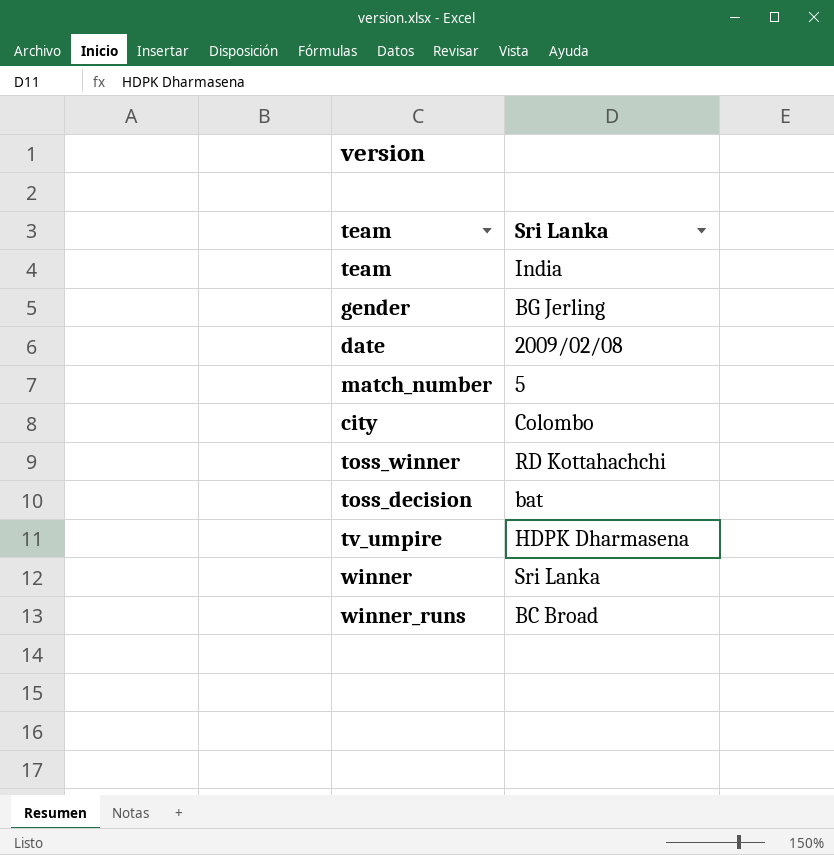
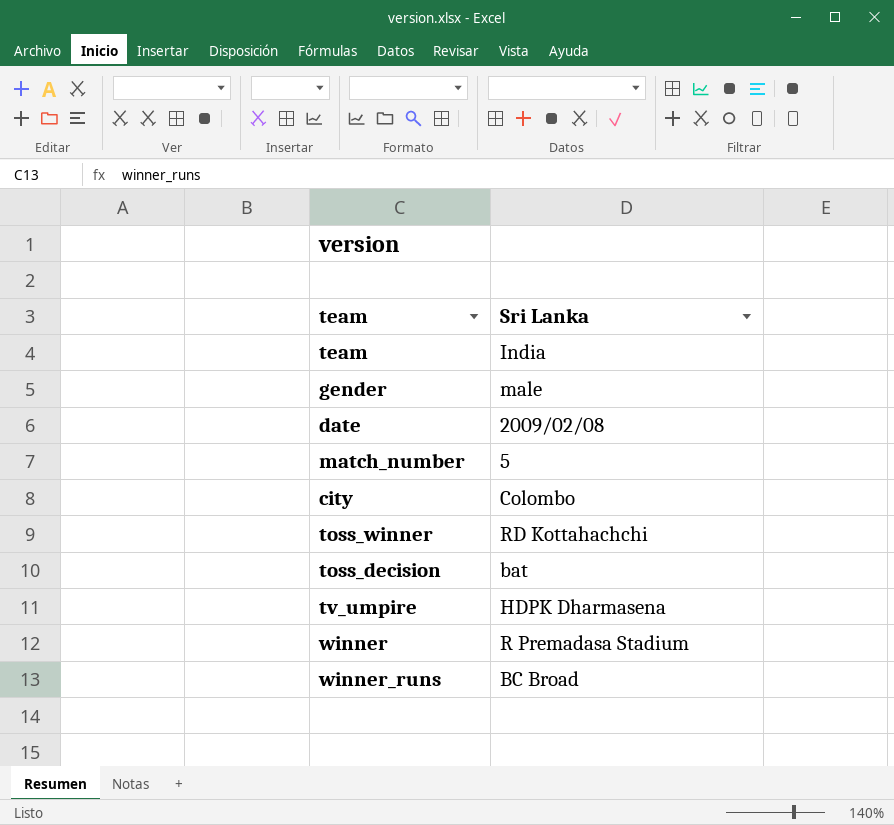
gender | Sri Lanka: BG Jerling -> male
winner | Sri Lanka: Sri Lanka -> R Premadasa Stadium

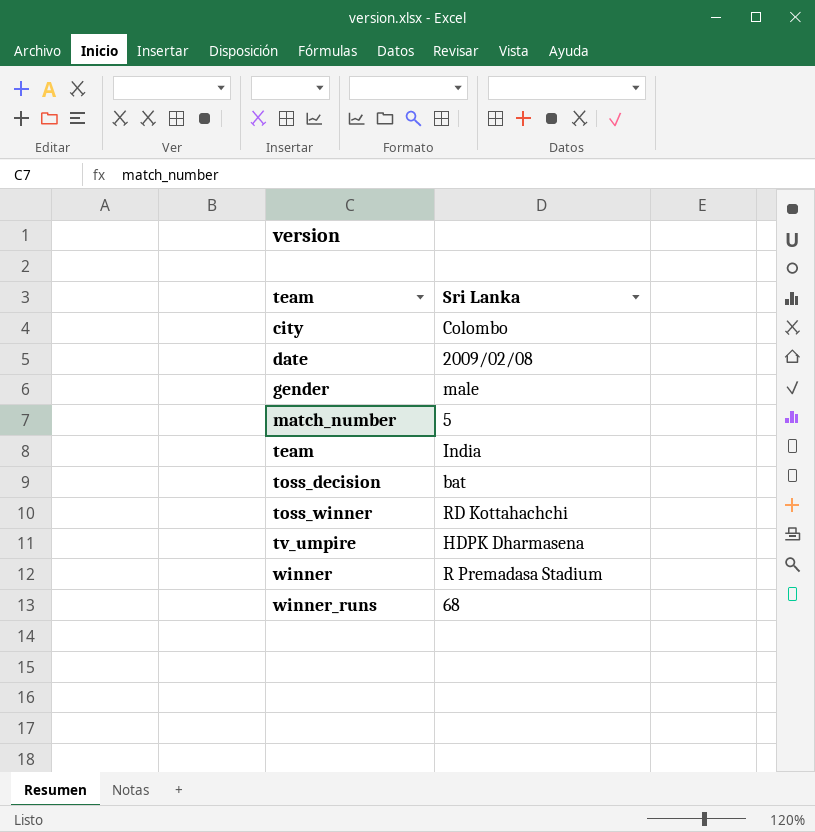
row order: none -> team ascending
winner_runs | Sri Lanka: BC Broad -> 68

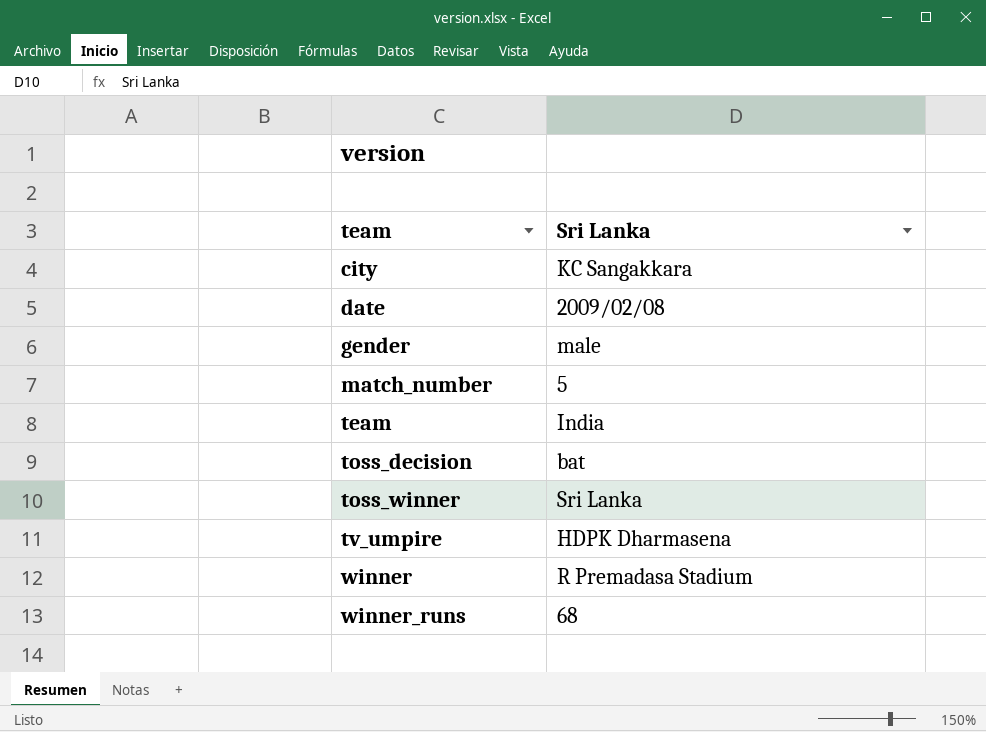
city | Sri Lanka: Colombo -> KC Sangakkara
toss_winner | Sri Lanka: RD Kottahachchi -> Sri Lanka

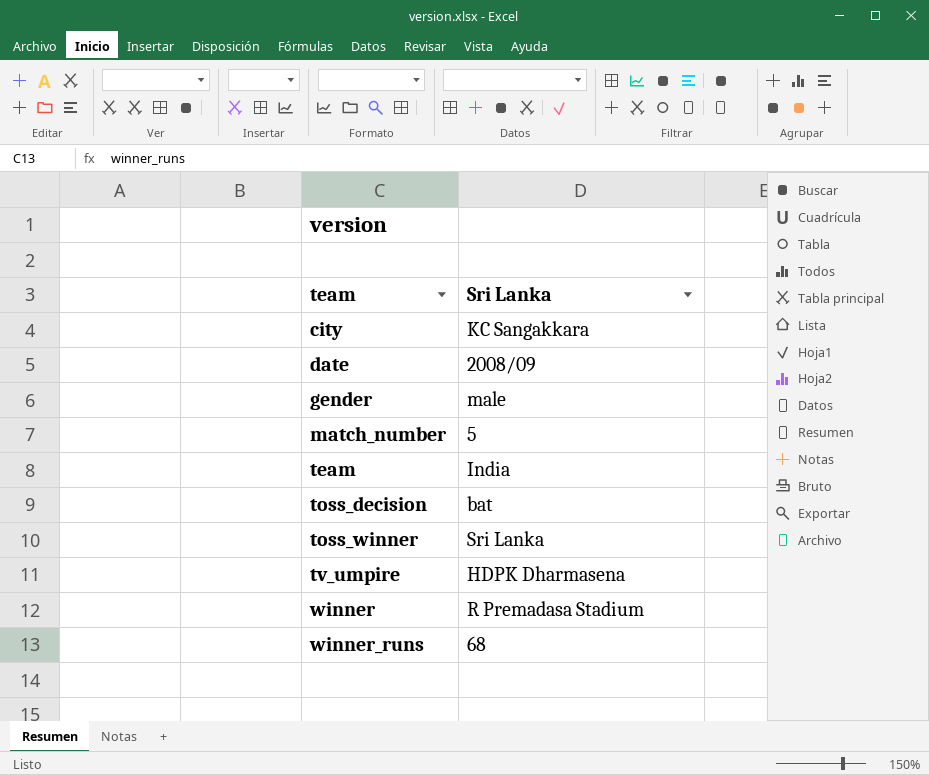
date | Sri Lanka: 2009/02/08 -> 2008/09

